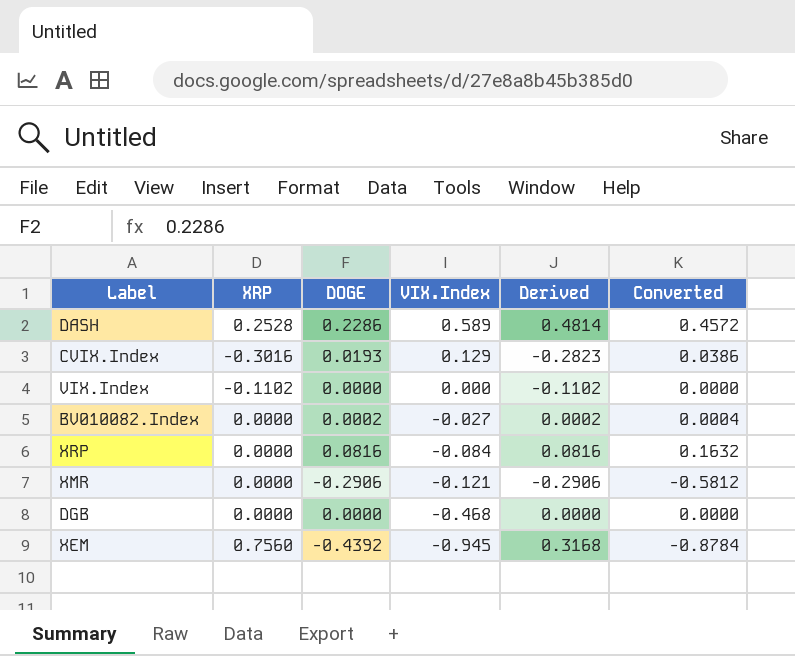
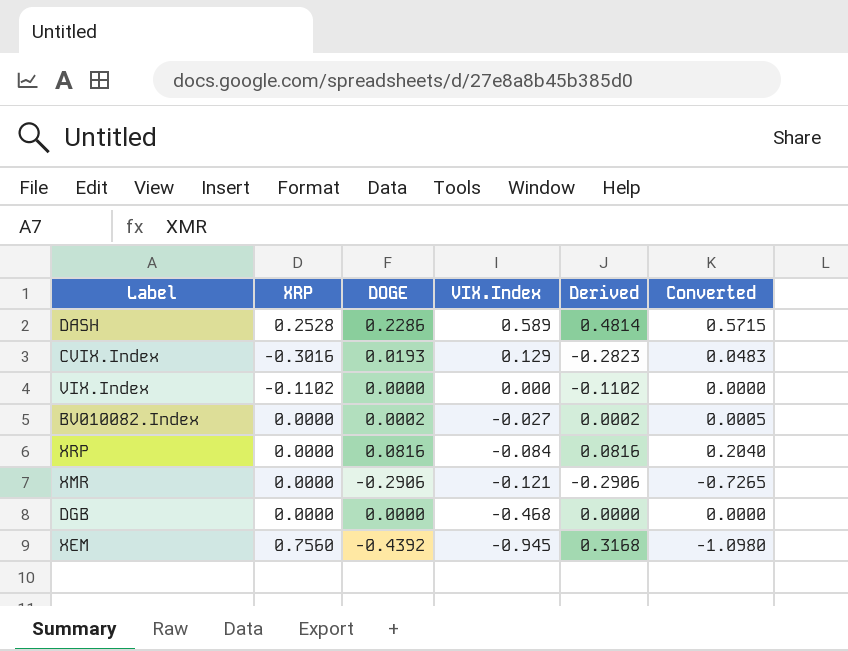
column Converted | formula: [DOGE] * 2 -> [DOGE] * 2.5

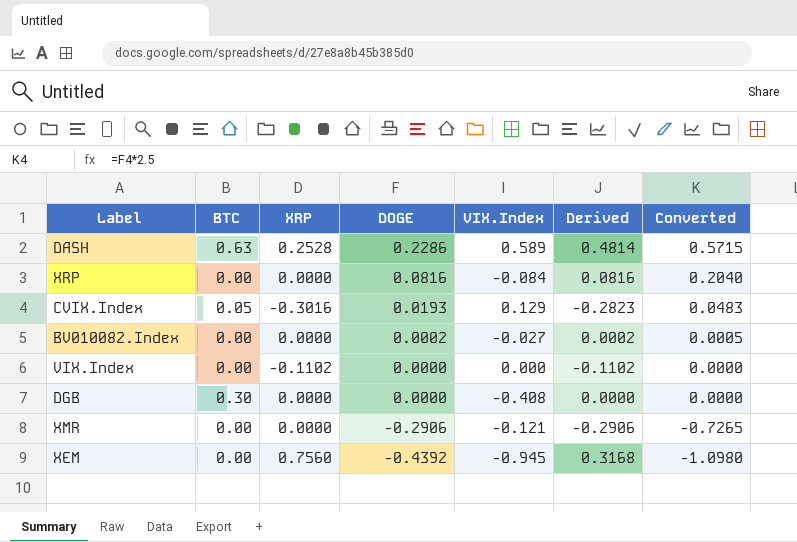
row order: VIX.Index descending -> DOGE descending
column BTC | position: none -> 2
DGB | VIX.Index: -0.468 -> -0.408

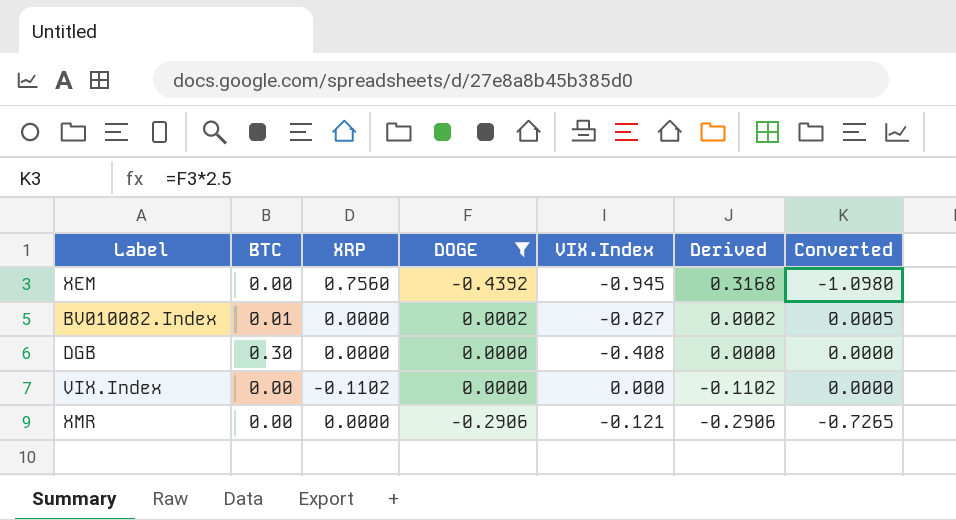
filter: none -> DOGE <= 0.0002
row order: DOGE descending -> Derived descending
BV010082.Index | BTC: 0.00 -> 0.01

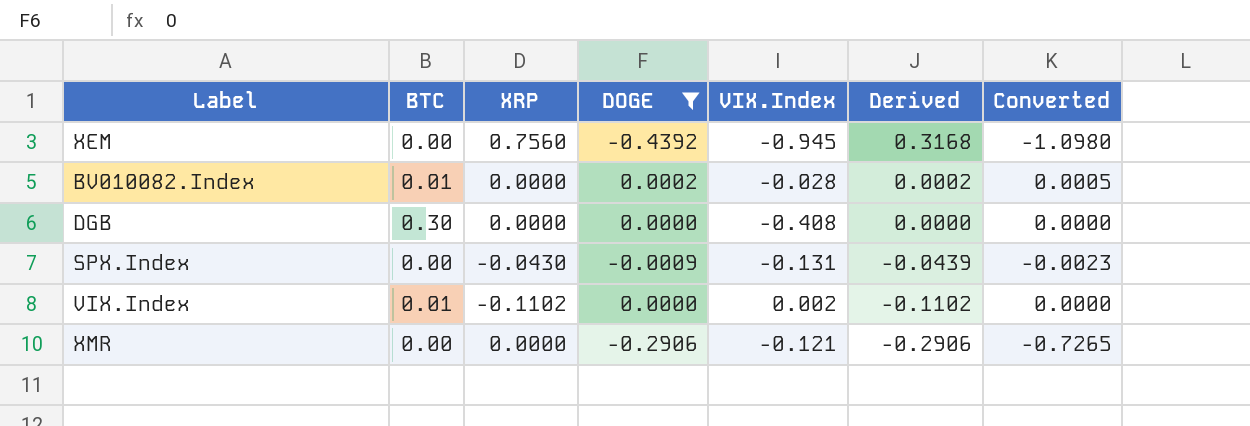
BV010082.Index | VIX.Index: -0.027 -> -0.028
row SPX.Index: none -> 0.00 | -0.0430 | -0.0009 | -0.131 | -0.0439 | -0.0023
VIX.Index | BTC: 0.00 -> 0.01
VIX.Index | VIX.Index: 0.000 -> 0.002

